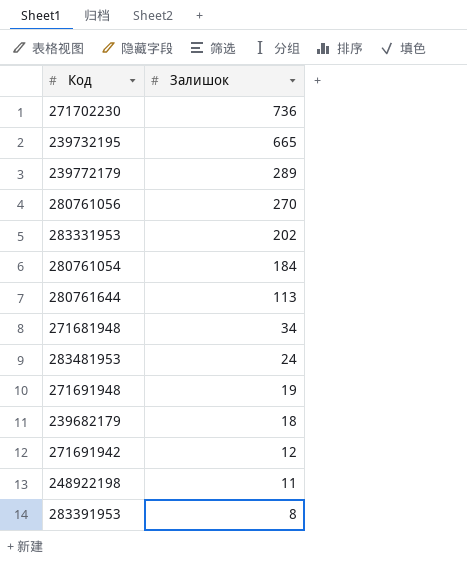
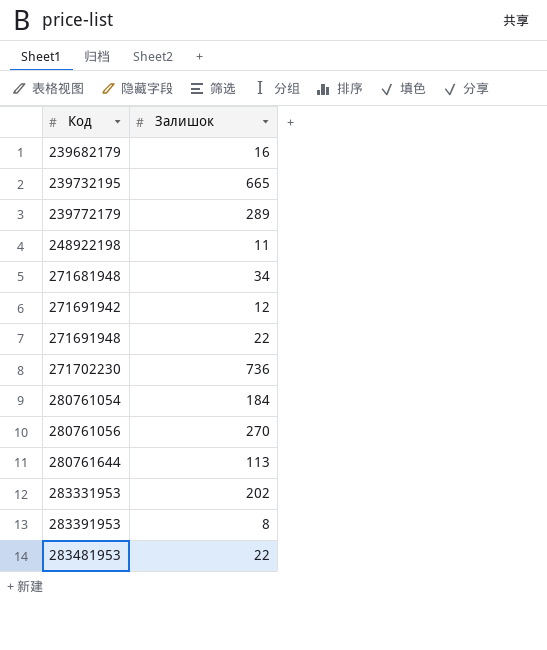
row order: Залишок descending -> Код ascending
239682179 | Залишок: 18 -> 16
271691948 | Залишок: 19 -> 22
283481953 | Залишок: 24 -> 22

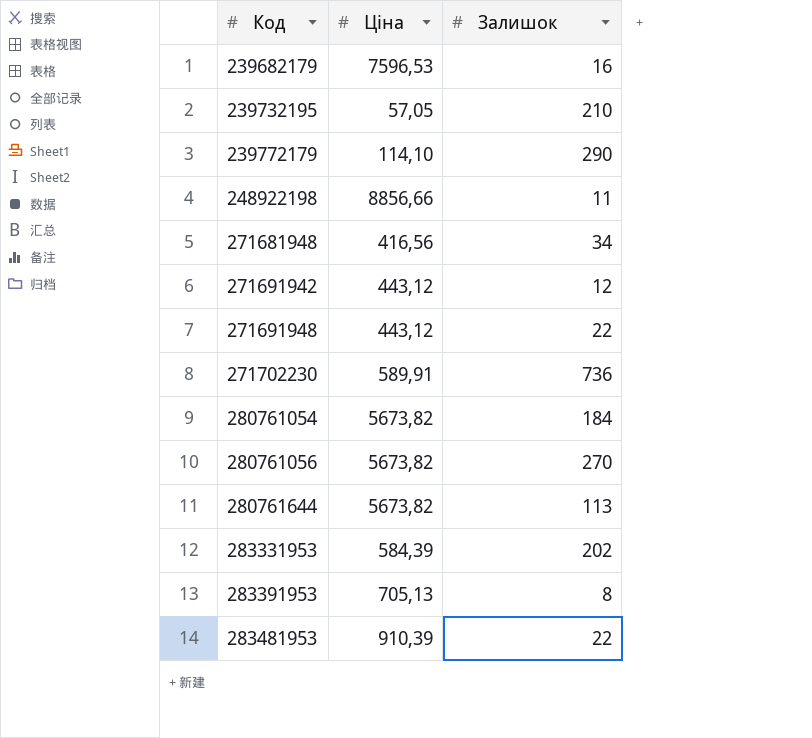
column Ціна | position: none -> 2
239732195 | Залишок: 665 -> 210
239772179 | Залишок: 289 -> 290

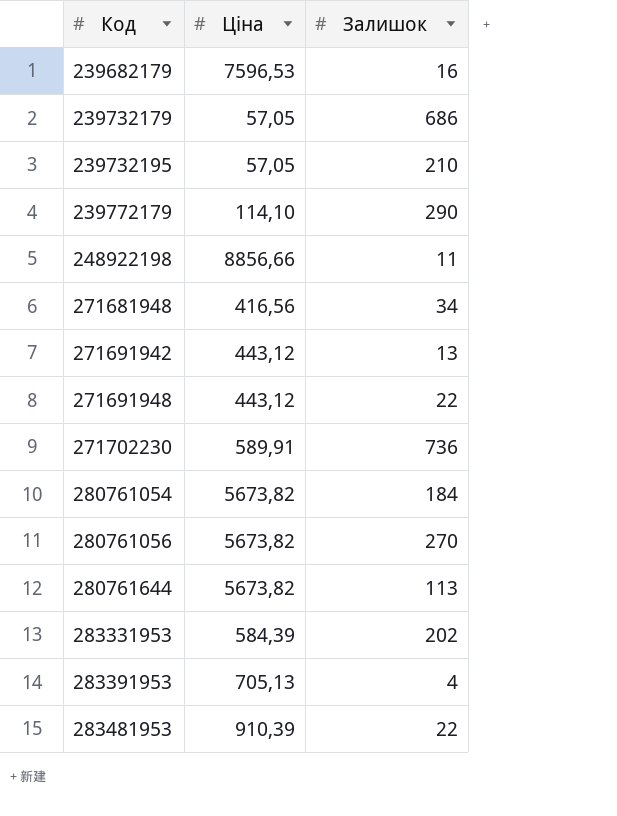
row 239732179: none -> 57,05 | 686
271691942 | Залишок: 12 -> 13
283391953 | Залишок: 8 -> 4

